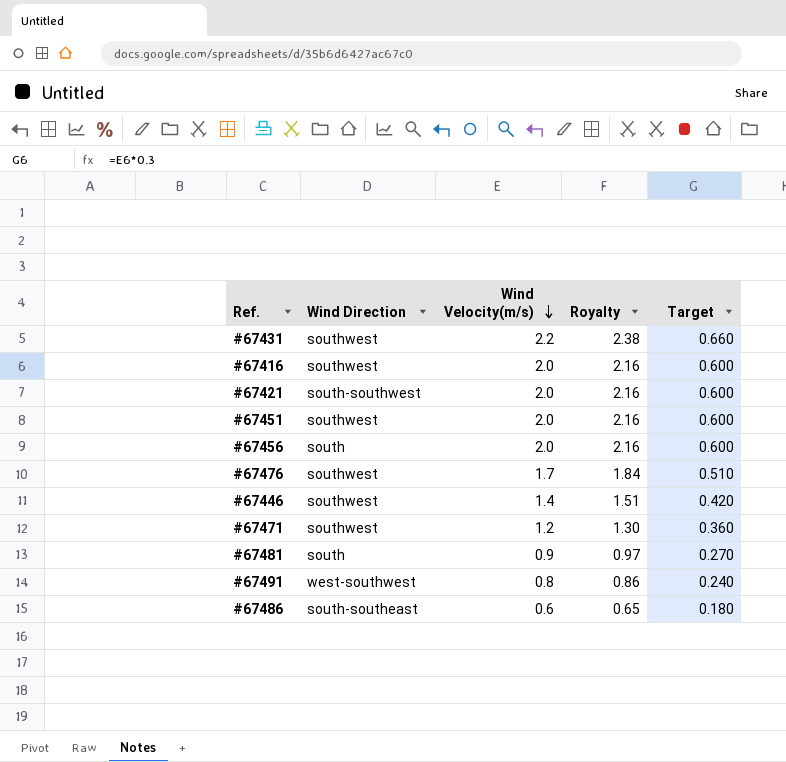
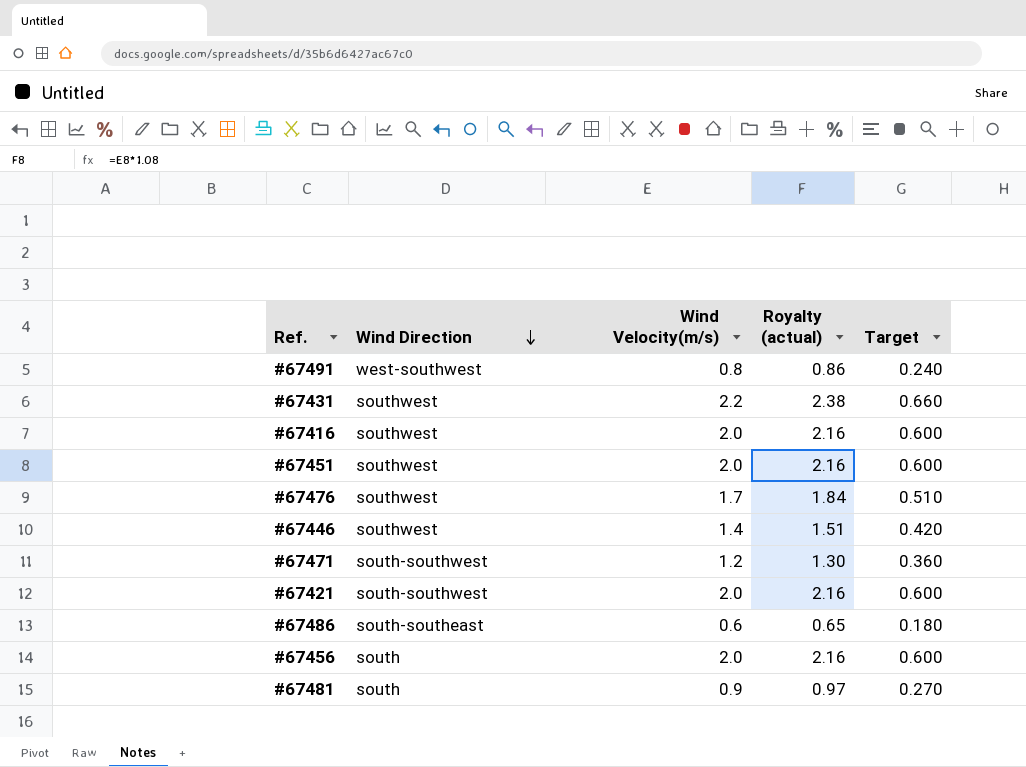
row order: Wind Velocity(m/s) descending -> Wind Direction descending
column name: Royalty -> Royalty (actual)
#67471 | Wind Direction: southwest -> south-southwest

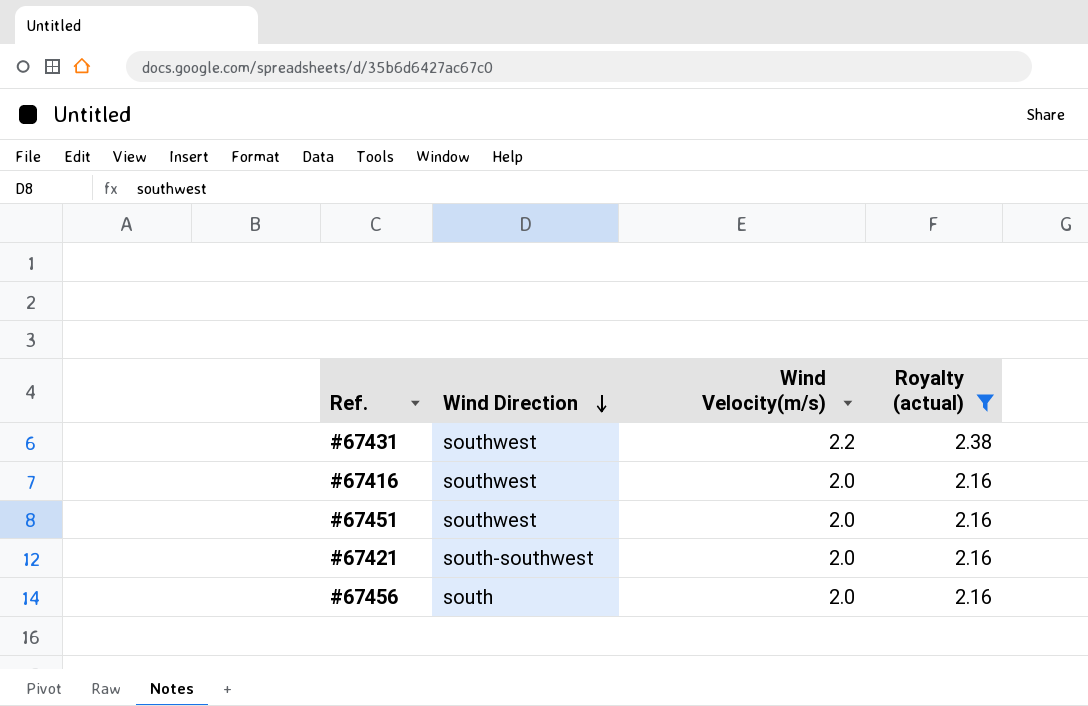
filter: none -> Royalty (actual) >= 2.16
column Target | formula: [Wind Velocity(m/s)] * 0.3 -> none

